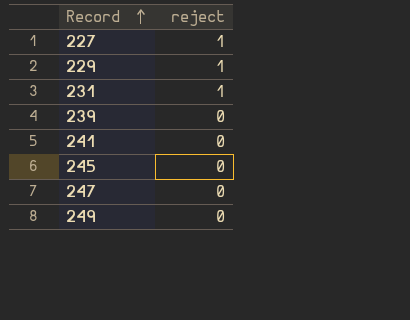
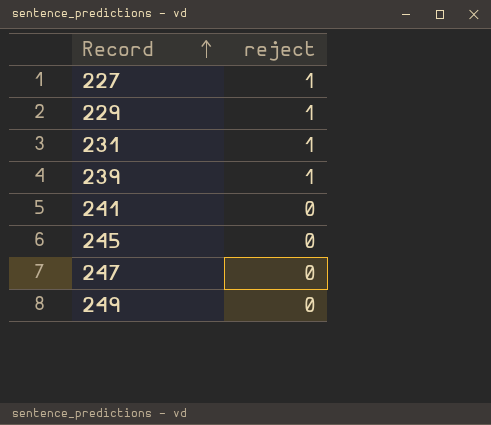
239 | reject: 0 -> 1

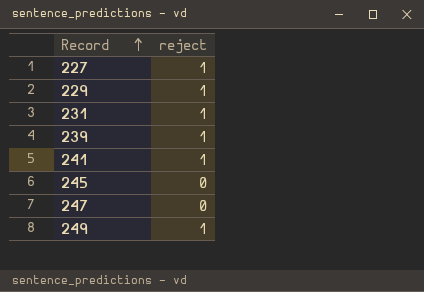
241 | reject: 0 -> 1
249 | reject: 0 -> 1

